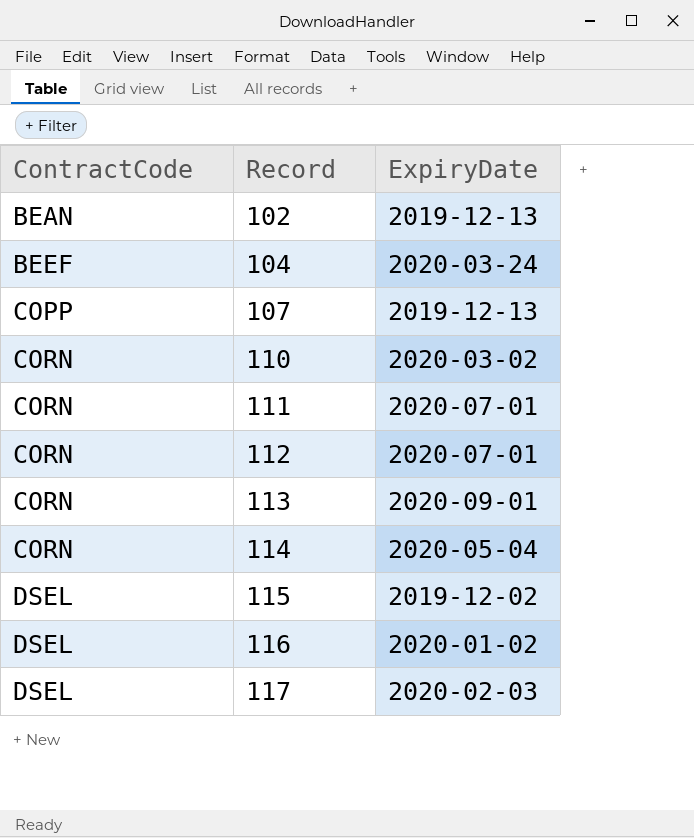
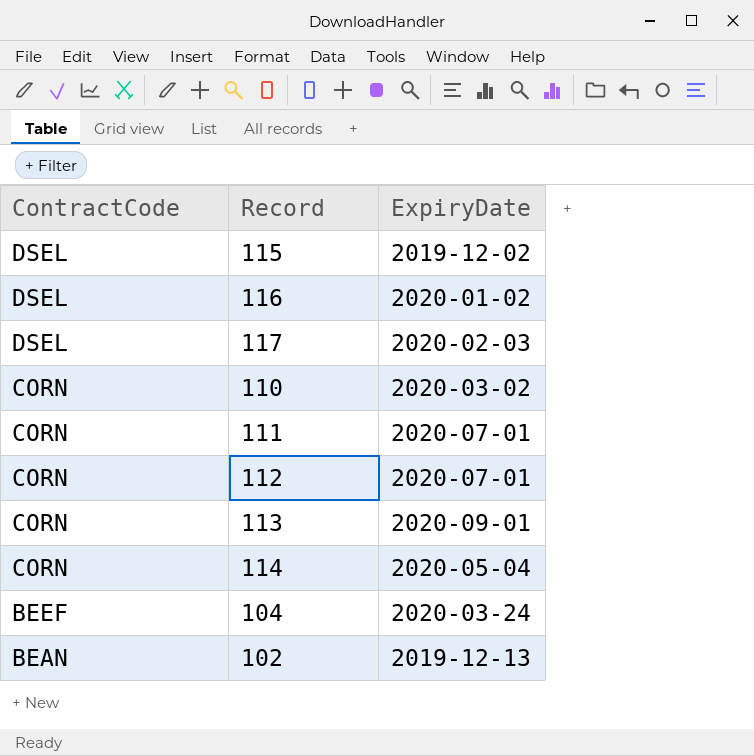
row order: ContractCode ascending -> ContractCode descending
row 107: COPP | 2019-12-13 -> none

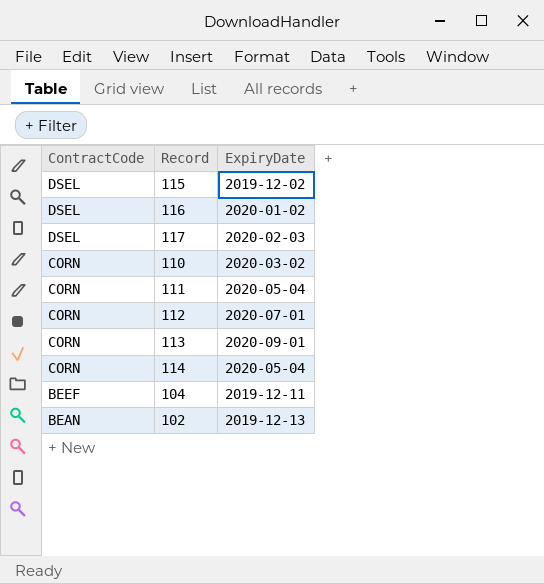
111 | ExpiryDate: 2020-07-01 -> 2020-05-04
104 | ExpiryDate: 2020-03-24 -> 2019-12-11

